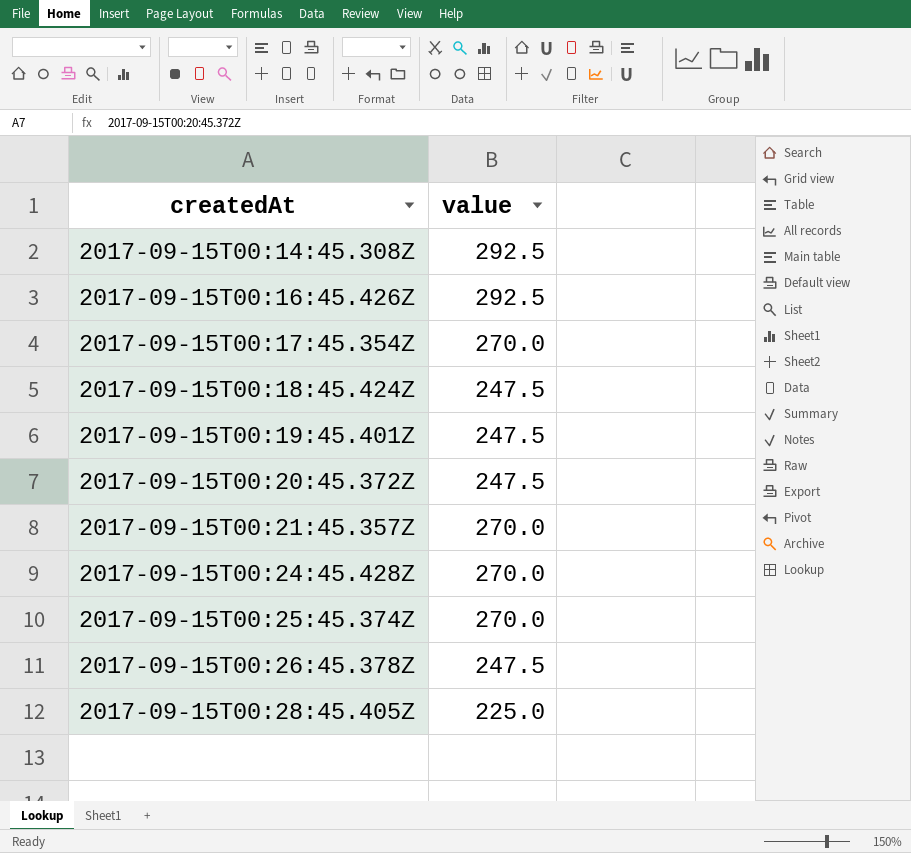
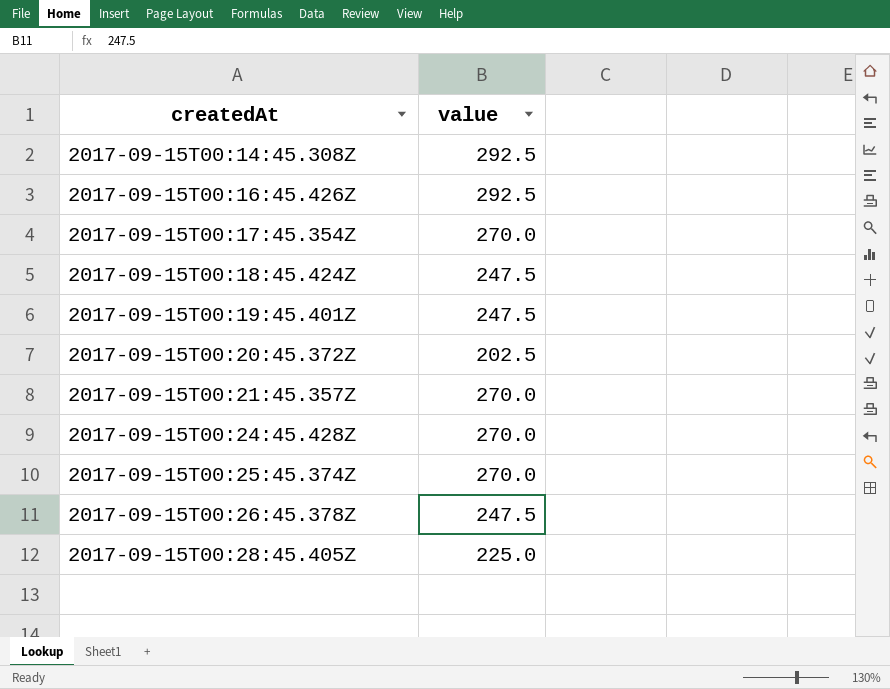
2017-09-15T00:20:45.372Z | value: 247.5 -> 202.5

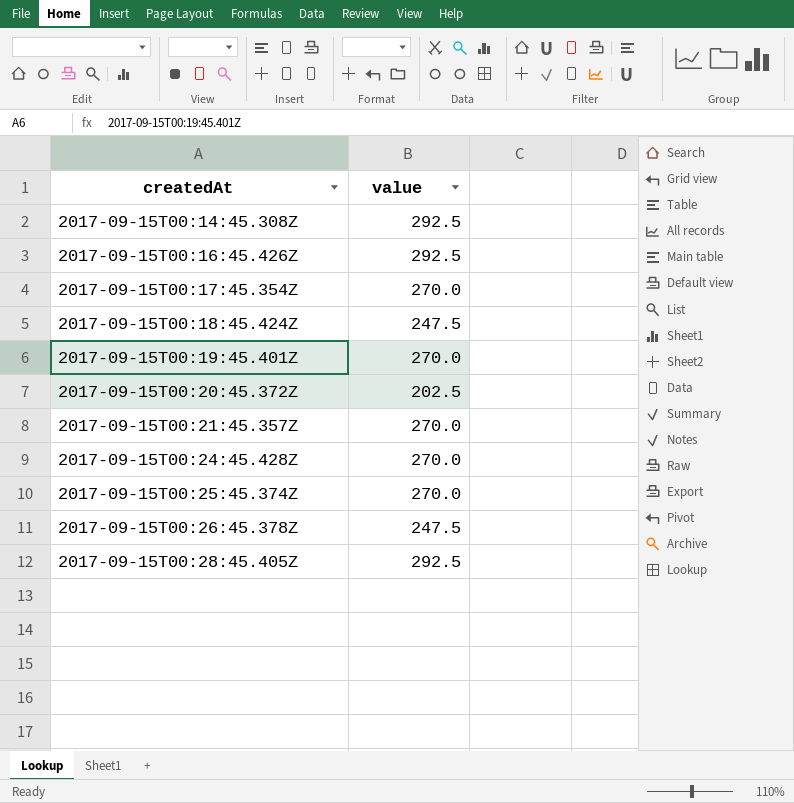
2017-09-15T00:19:45.401Z | value: 247.5 -> 270.0
2017-09-15T00:28:45.405Z | value: 225.0 -> 292.5

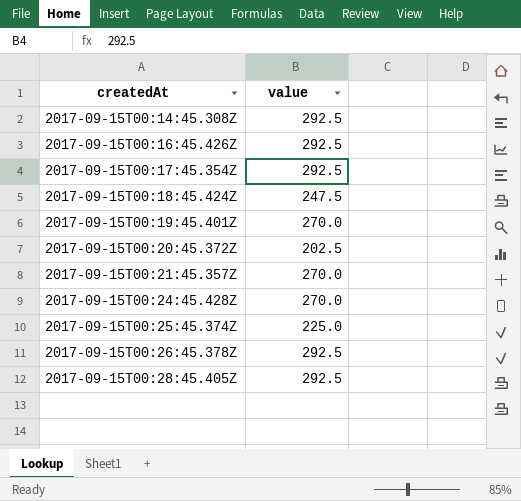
2017-09-15T00:17:45.354Z | value: 270.0 -> 292.5
2017-09-15T00:25:45.374Z | value: 270.0 -> 225.0
2017-09-15T00:26:45.378Z | value: 247.5 -> 292.5

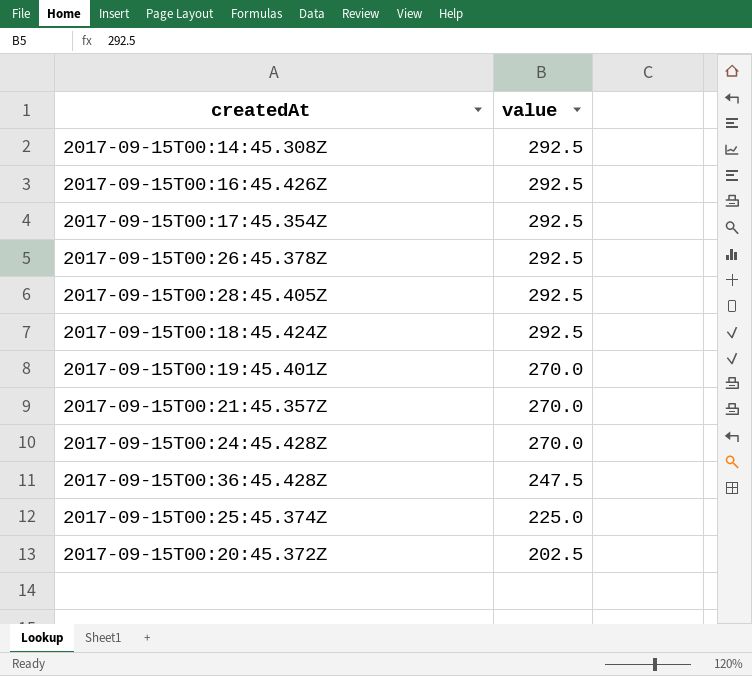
row order: createdAt ascending -> value descending
2017-09-15T00:18:45.424Z | value: 247.5 -> 292.5
row 2017-09-15T00:36:45.428Z: none -> 247.5

